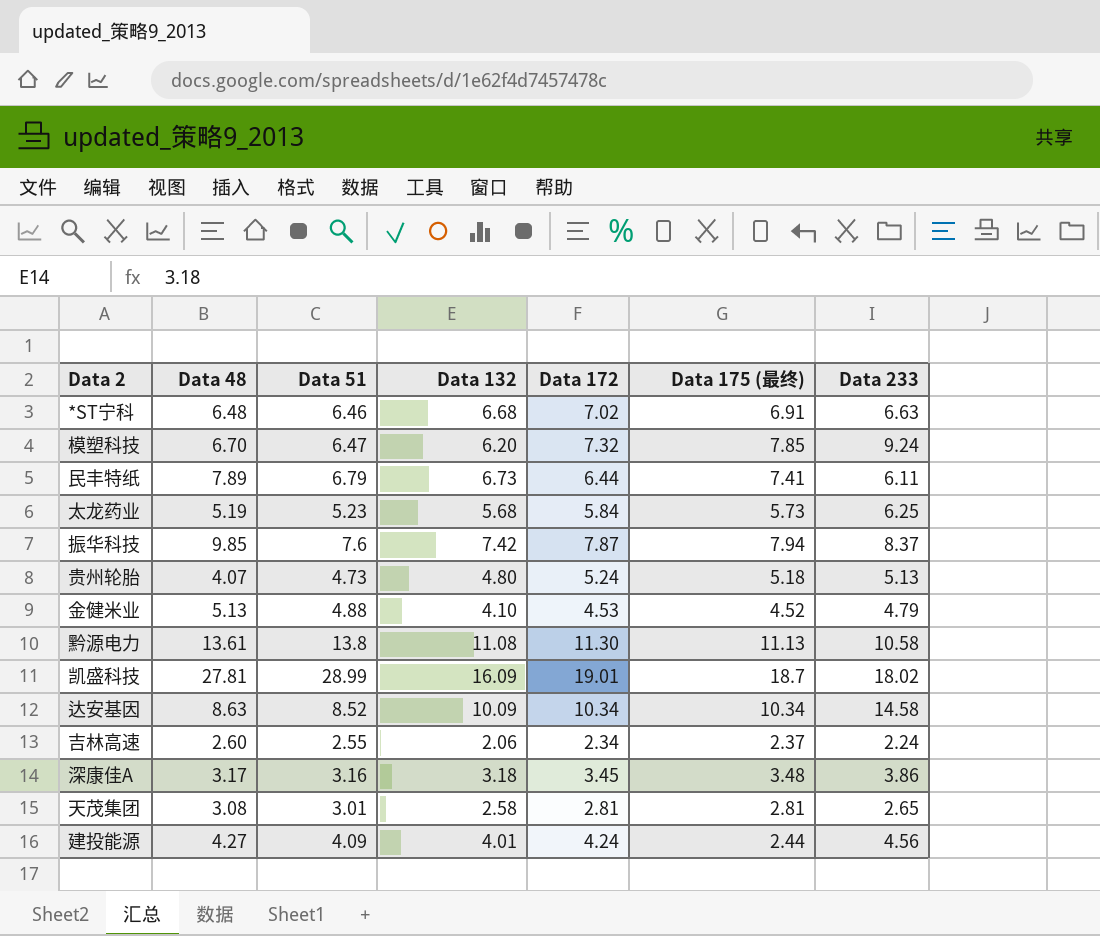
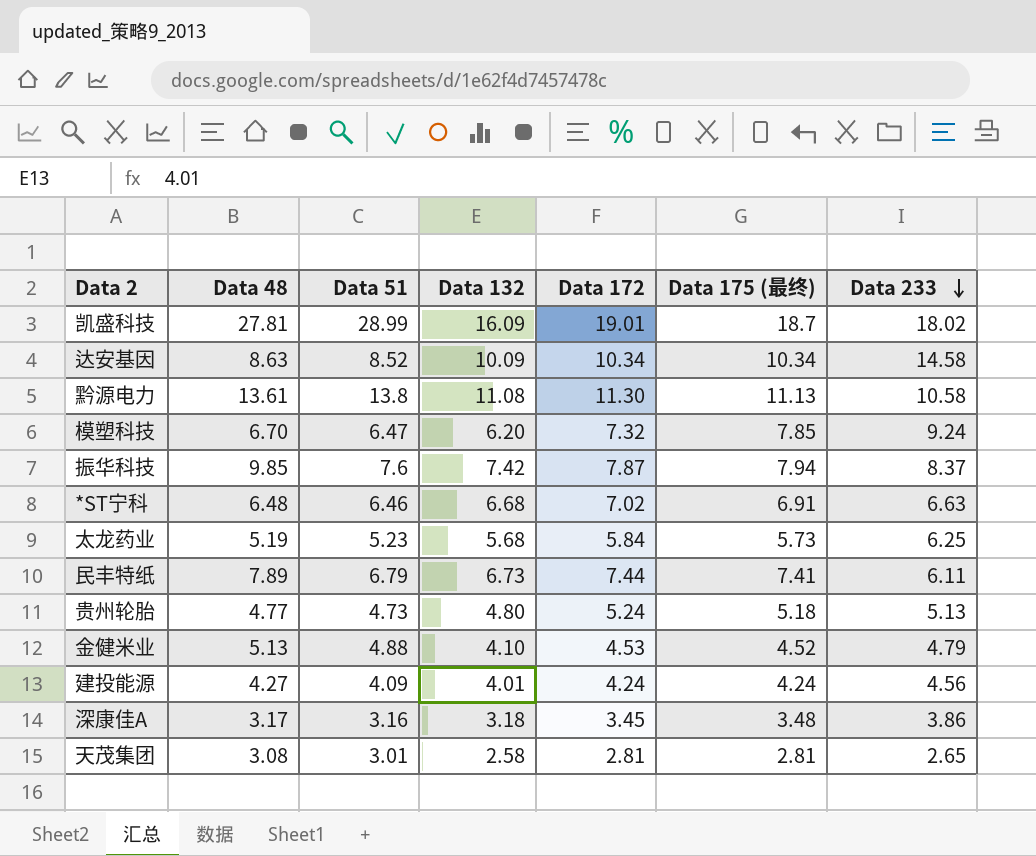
row order: none -> Data 233 descending
row 吉林高速: 2.60 | 2.55 | 2.06 | 2.34 | 2.37 | 2.24 -> none
民丰特纸 | Data 172: 6.44 -> 7.44
贵州轮胎 | Data 48: 4.07 -> 4.77
建投能源 | Data 175 (最终): 2.44 -> 4.24

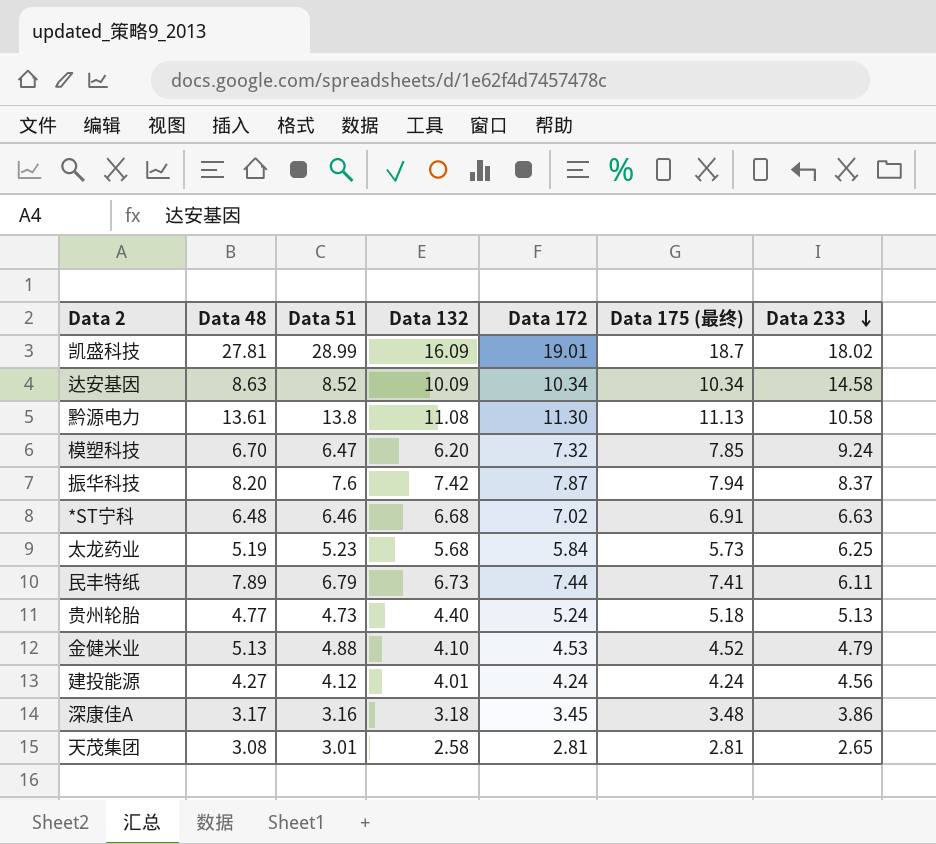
振华科技 | Data 48: 9.85 -> 8.20
贵州轮胎 | Data 132: 4.80 -> 4.40
建投能源 | Data 51: 4.09 -> 4.12

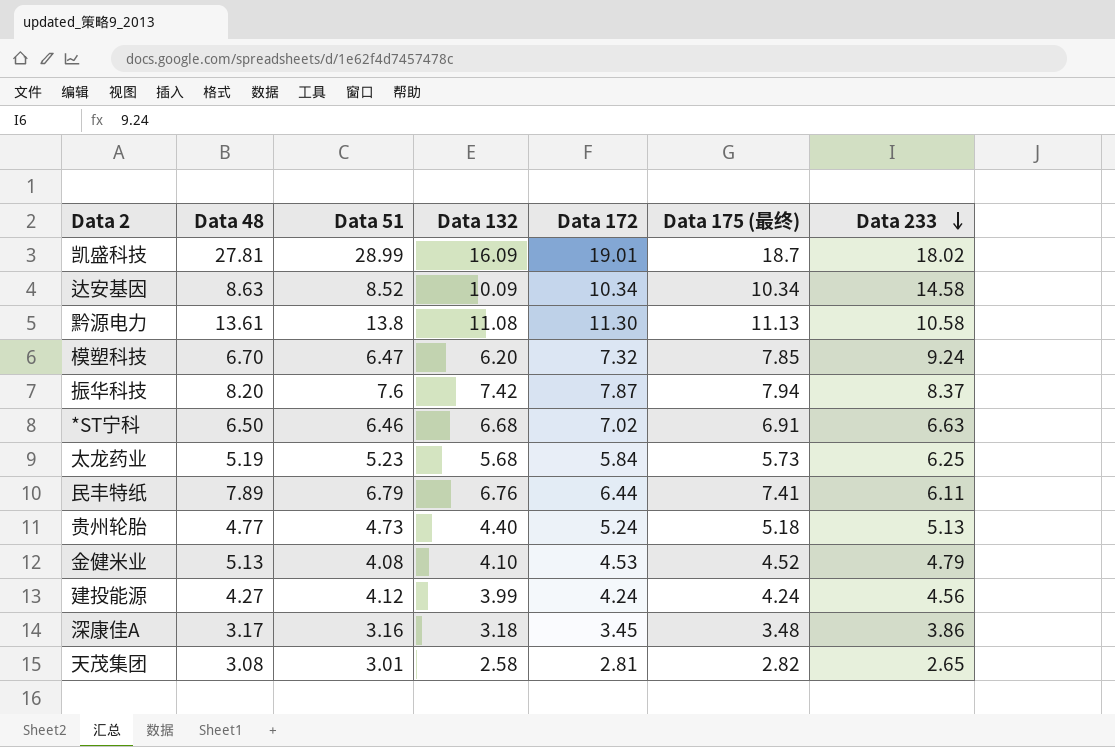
*ST宁科 | Data 48: 6.48 -> 6.50
民丰特纸 | Data 132: 6.73 -> 6.76
民丰特纸 | Data 172: 7.44 -> 6.44
金健米业 | Data 51: 4.88 -> 4.08
建投能源 | Data 132: 4.01 -> 3.99
天茂集团 | Data 175 (最终): 2.81 -> 2.82

